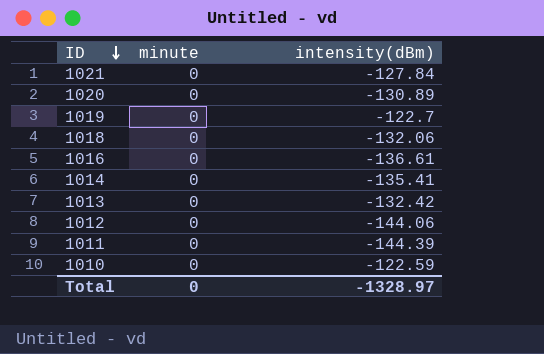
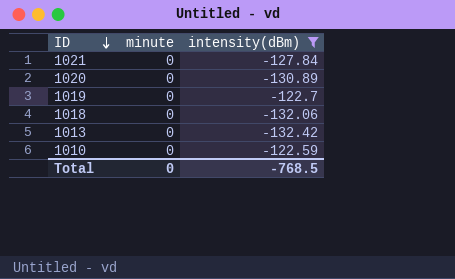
filter: none -> intensity(dBm) >= -132.42
Total | intensity(dBm): -1328.97 -> -768.5

